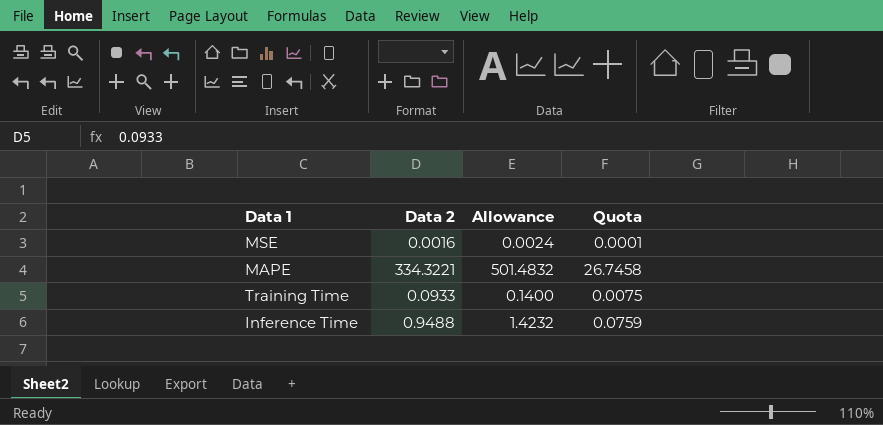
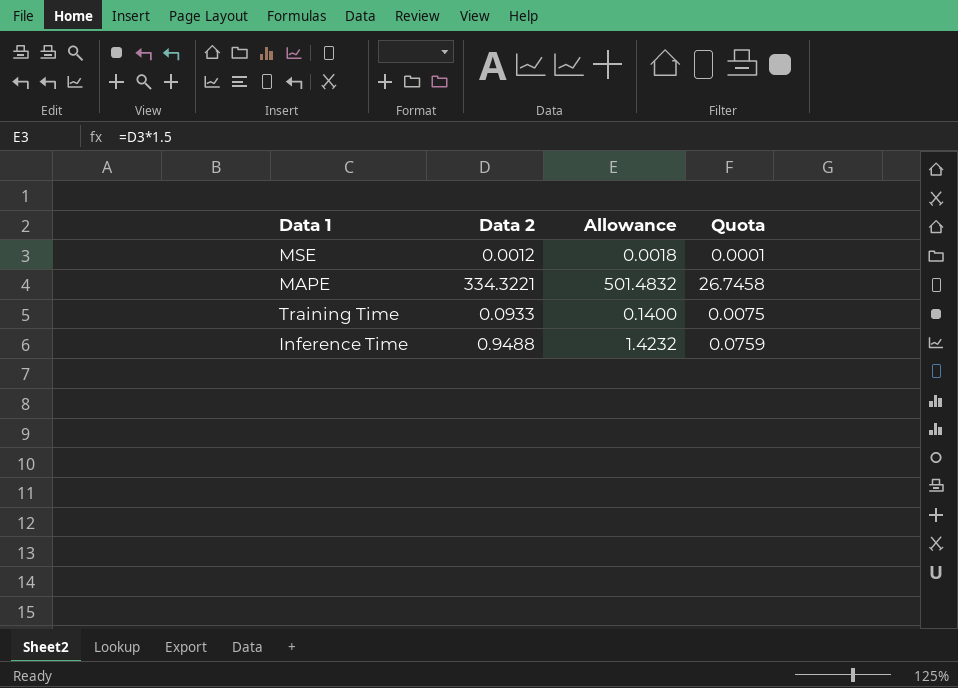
MSE | Data 2: 0.0016 -> 0.0012
MSE | Allowance: 0.0024 -> 0.0018

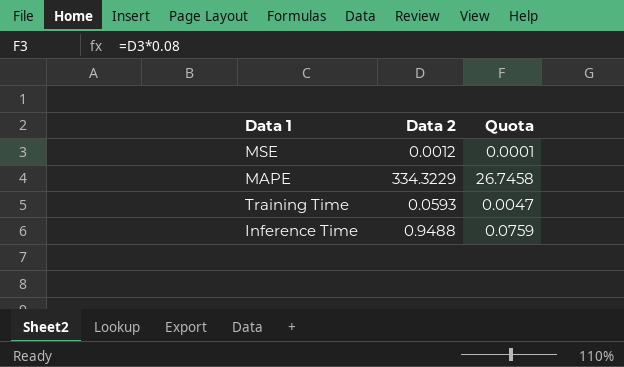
column Allowance | formula: [Data 2] * 1.5 -> none
MAPE | Data 2: 334.3221 -> 334.3229
Training Time | Data 2: 0.0933 -> 0.0593
Training Time | Quota: 0.0075 -> 0.0047

